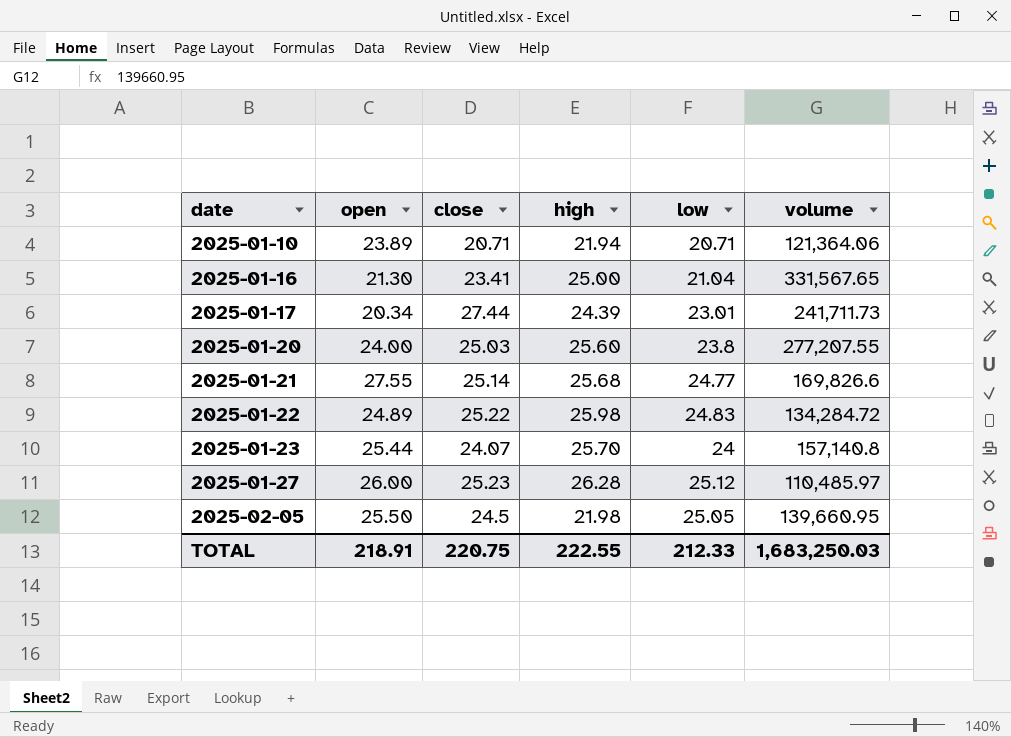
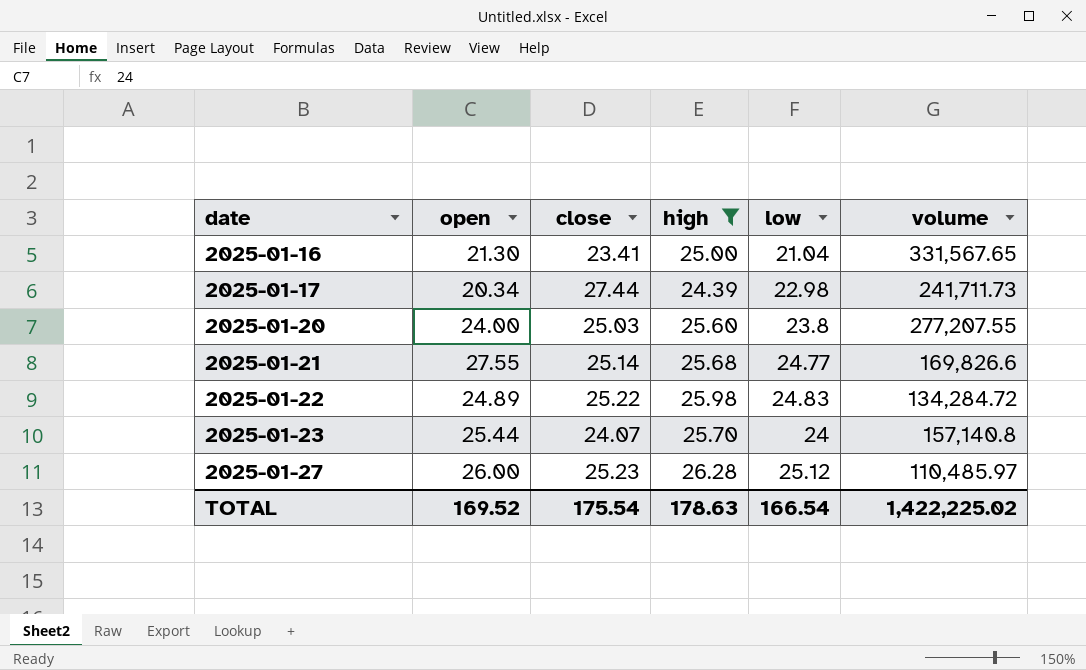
filter: none -> high >= 24.39
2025-01-17 | low: 23.01 -> 22.98
TOTAL | open: 218.91 -> 169.52
TOTAL | close: 220.75 -> 175.54
TOTAL | high: 222.55 -> 178.63
TOTAL | low: 212.33 -> 166.54
TOTAL | volume: 1,683,250.03 -> 1,422,225.02

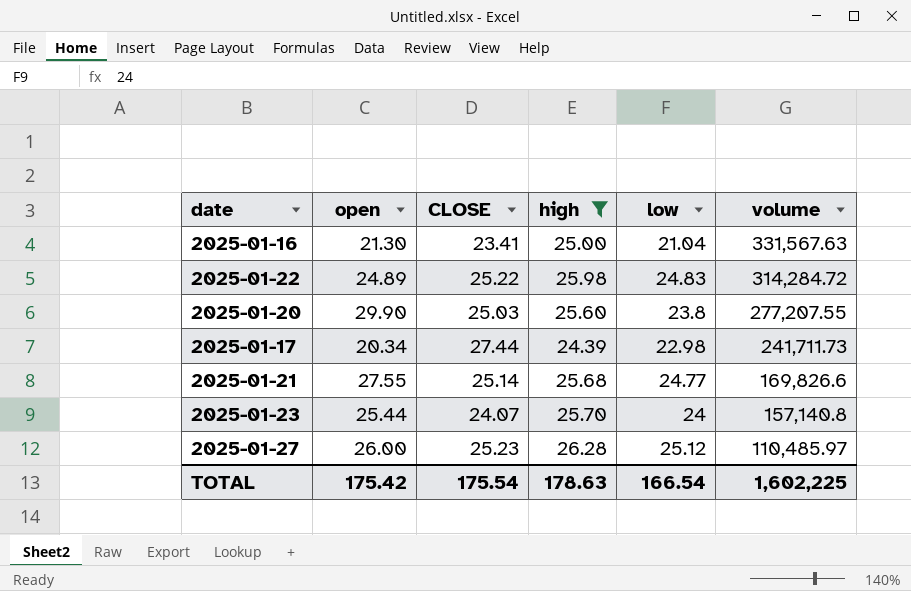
row order: date ascending -> volume descending
column name: close -> CLOSE
2025-01-16 | volume: 331,567.65 -> 331,567.63
2025-01-22 | volume: 134,284.72 -> 314,284.72
2025-01-20 | open: 24.00 -> 29.90
TOTAL | open: 169.52 -> 175.42
TOTAL | volume: 1,422,225.02 -> 1,602,225

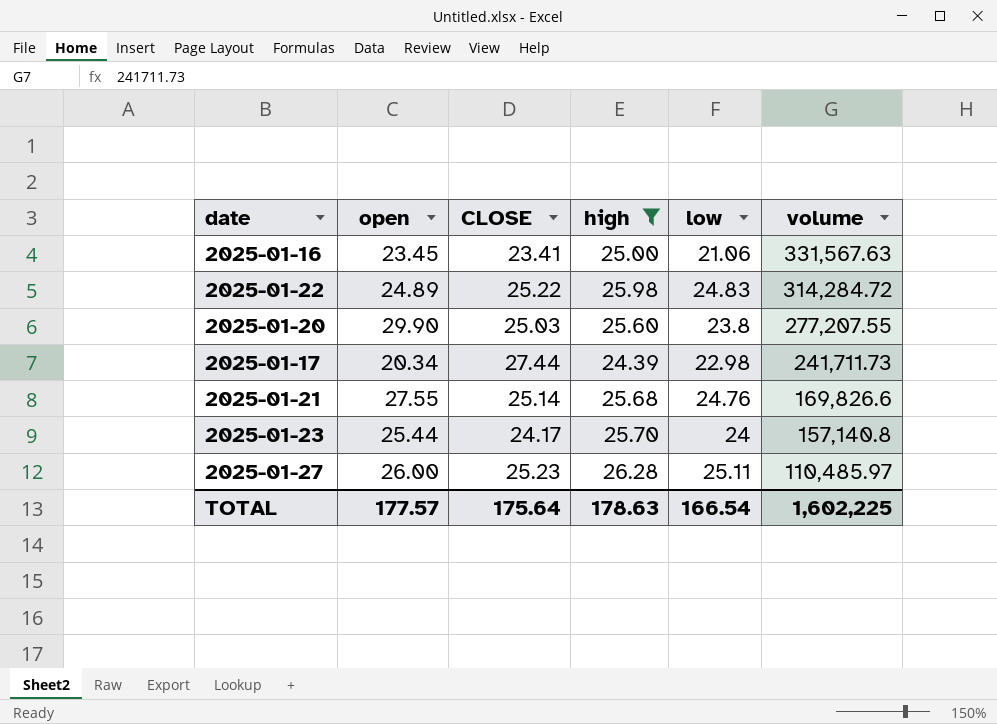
2025-01-16 | open: 21.30 -> 23.45
2025-01-16 | low: 21.04 -> 21.06
2025-01-21 | low: 24.77 -> 24.76
2025-01-23 | CLOSE: 24.07 -> 24.17
2025-01-27 | low: 25.12 -> 25.11
TOTAL | open: 175.42 -> 177.57
TOTAL | CLOSE: 175.54 -> 175.64

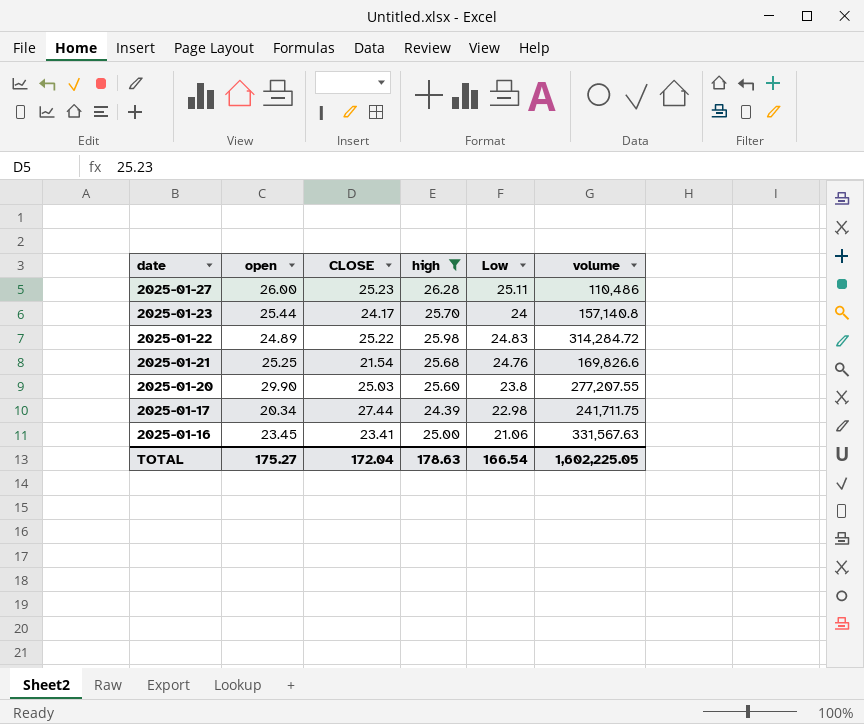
row order: volume descending -> date descending
column name: low -> Low
2025-01-27 | volume: 110,485.97 -> 110,486
2025-01-21 | open: 27.55 -> 25.25
2025-01-21 | CLOSE: 25.14 -> 21.54
2025-01-17 | volume: 241,711.73 -> 241,711.75
TOTAL | open: 177.57 -> 175.27
TOTAL | CLOSE: 175.64 -> 172.04
TOTAL | volume: 1,602,225 -> 1,602,225.05

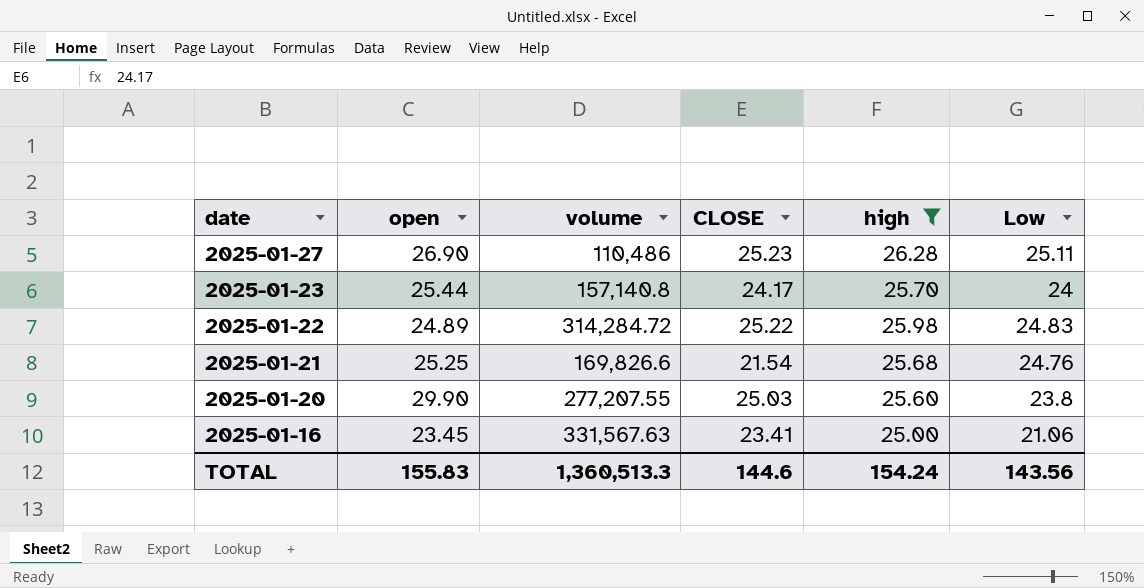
column volume | position: 6 -> 3
row 2025-01-17: 20.34 | 27.44 | 24.39 | 22.98 | 241,711.75 -> none
2025-01-27 | open: 26.00 -> 26.90
TOTAL | open: 175.27 -> 155.83
TOTAL | volume: 1,602,225.05 -> 1,360,513.3
TOTAL | CLOSE: 172.04 -> 144.6
TOTAL | high: 178.63 -> 154.24
TOTAL | Low: 166.54 -> 143.56

